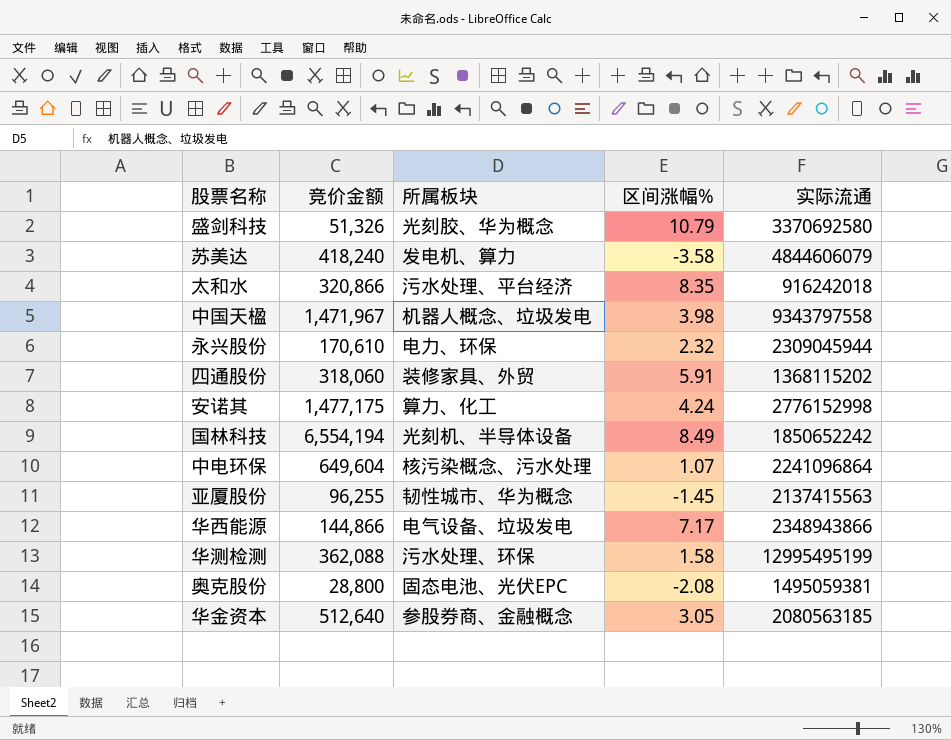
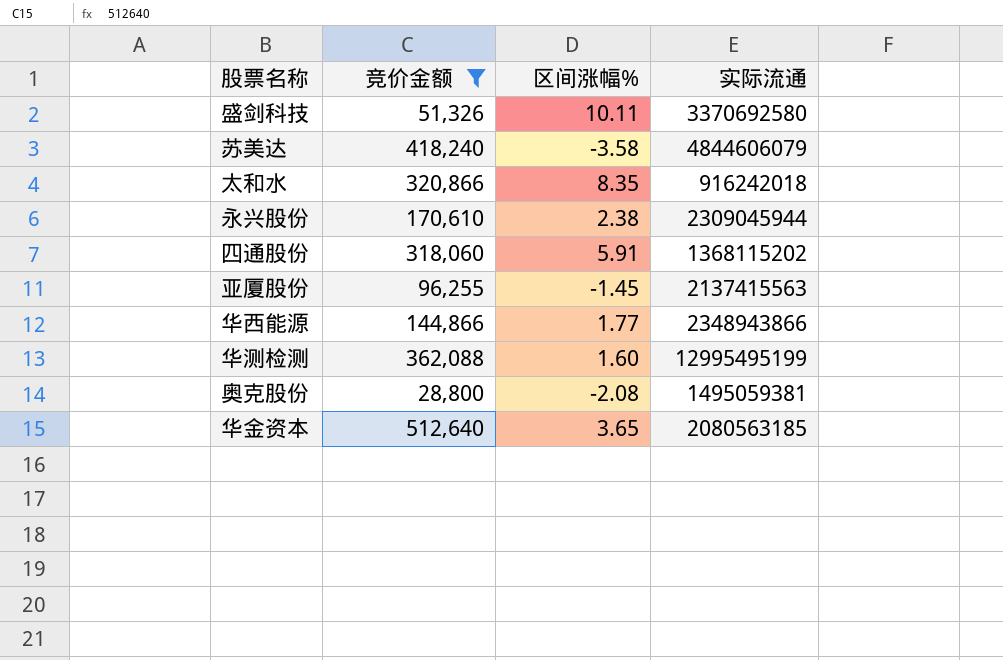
filter: none -> 竞价金额 <= 512,640
column 所属板块 | position: 3 -> none
盛剑科技 | 区间涨幅%: 10.79 -> 10.11
永兴股份 | 区间涨幅%: 2.32 -> 2.38
华西能源 | 区间涨幅%: 7.17 -> 1.77
华测检测 | 区间涨幅%: 1.58 -> 1.60
华金资本 | 区间涨幅%: 3.05 -> 3.65

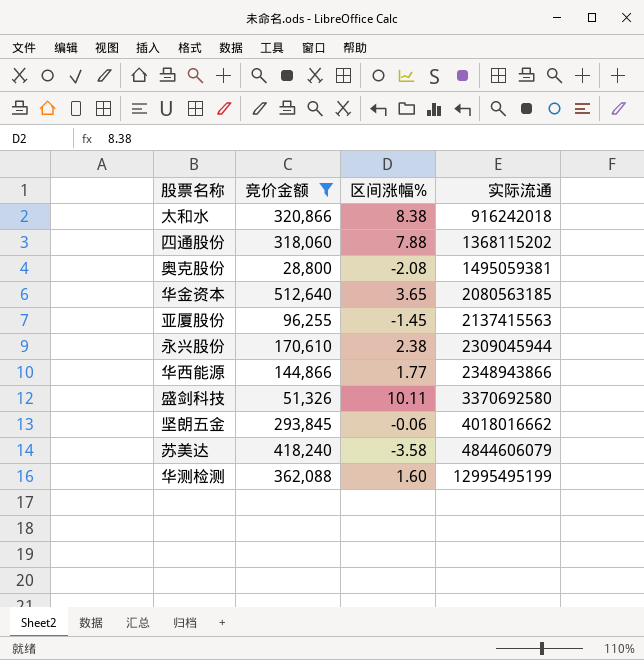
row order: none -> 实际流通 ascending
太和水 | 区间涨幅%: 8.35 -> 8.38
四通股份 | 区间涨幅%: 5.91 -> 7.88
row 坚朗五金: none -> 293,845 | -0.06 | 4018016662

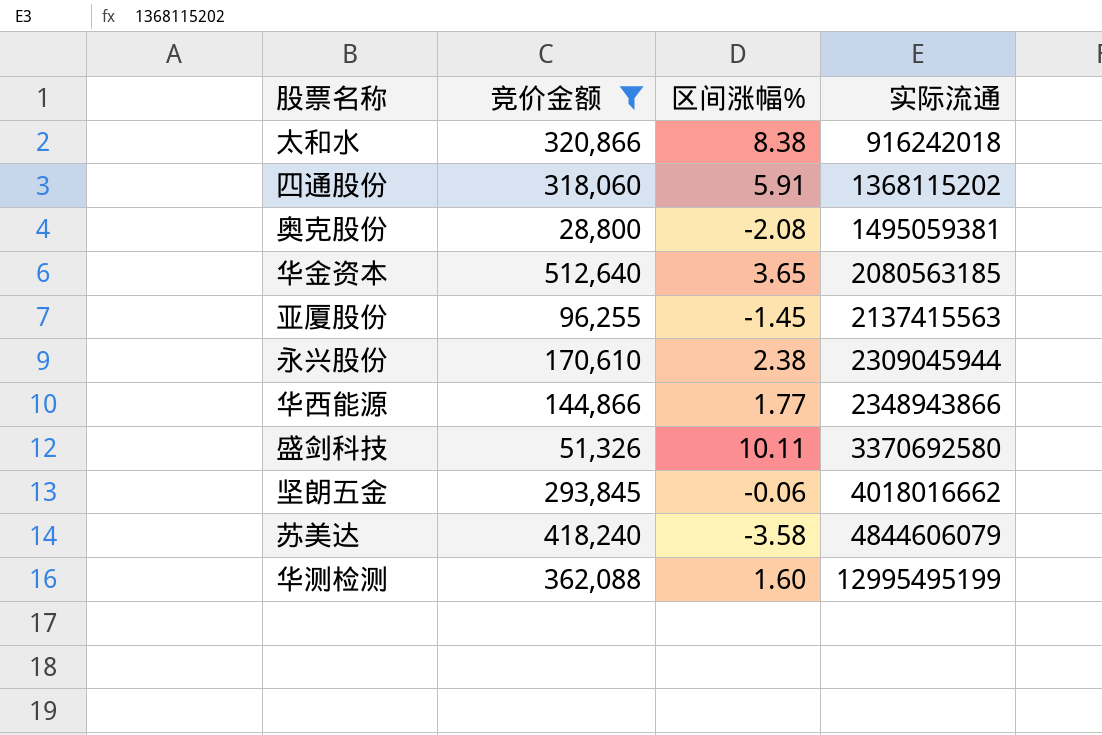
四通股份 | 区间涨幅%: 7.88 -> 5.91

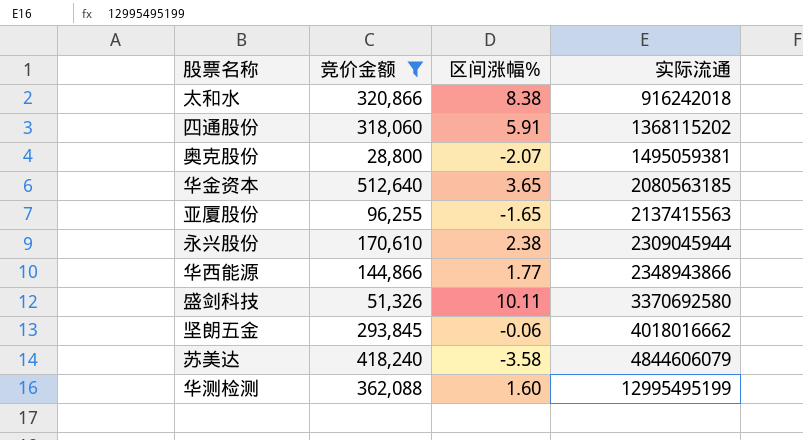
奥克股份 | 区间涨幅%: -2.08 -> -2.07
亚厦股份 | 区间涨幅%: -1.45 -> -1.65

